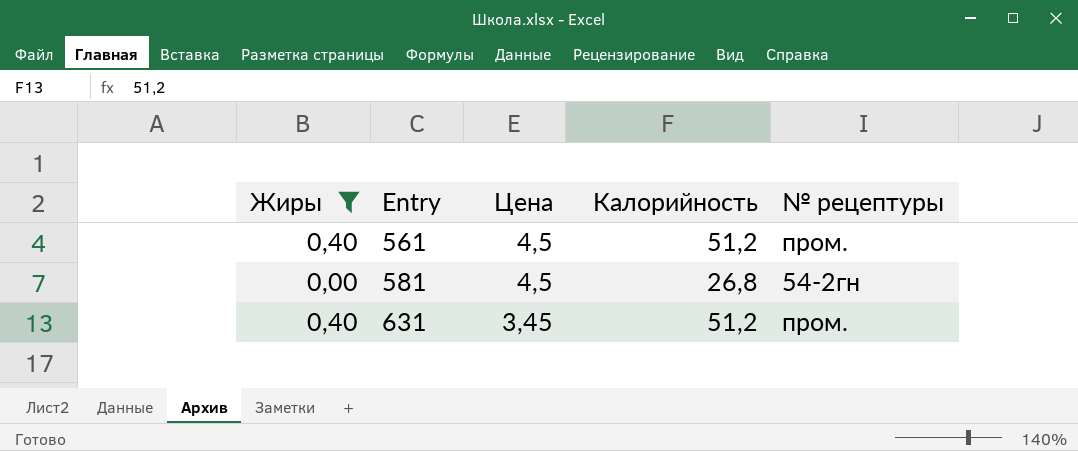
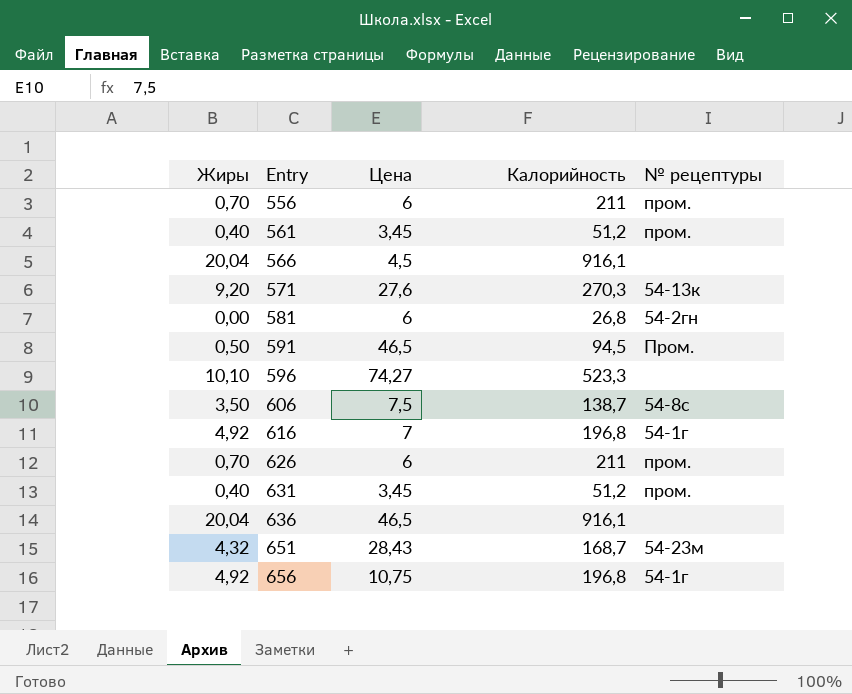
filter: Жиры <= 0,40 -> none
561 | Цена: 4,5 -> 3,45
581 | Цена: 4,5 -> 6

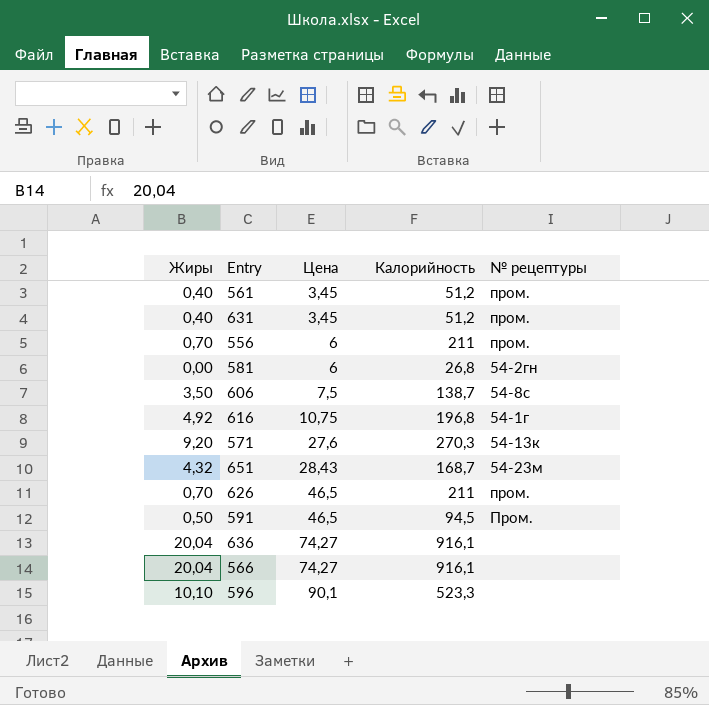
row order: Entry ascending -> Цена ascending
row 656: 4,92 | 10,75 | 196,8 | 54-1г -> none
616 | Цена: 7 -> 10,75
626 | Цена: 6 -> 46,5
636 | Цена: 46,5 -> 74,27
566 | Цена: 4,5 -> 74,27
596 | Цена: 74,27 -> 90,1

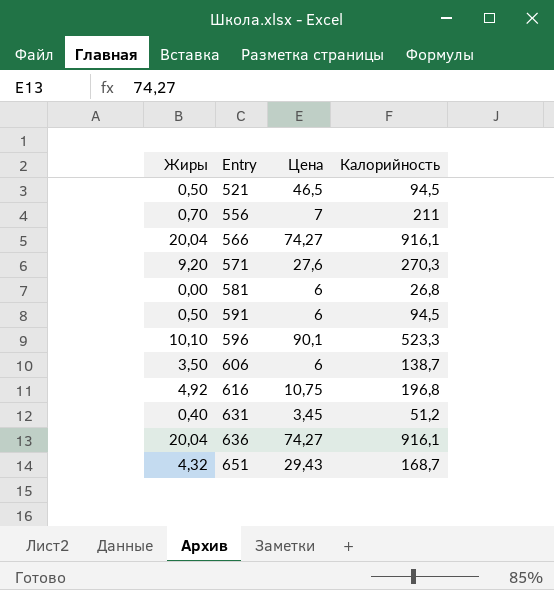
row order: Цена ascending -> Entry ascending
column № рецептуры | position: 5 -> none
row 561: 0,40 | 3,45 | 51,2 | пром. -> none
row 626: 0,70 | 46,5 | 211 | пром. -> none
row 521: none -> 0,50 | 46,5 | 94,5
556 | Цена: 6 -> 7
591 | Цена: 46,5 -> 6
606 | Цена: 7,5 -> 6
651 | Цена: 28,43 -> 29,43

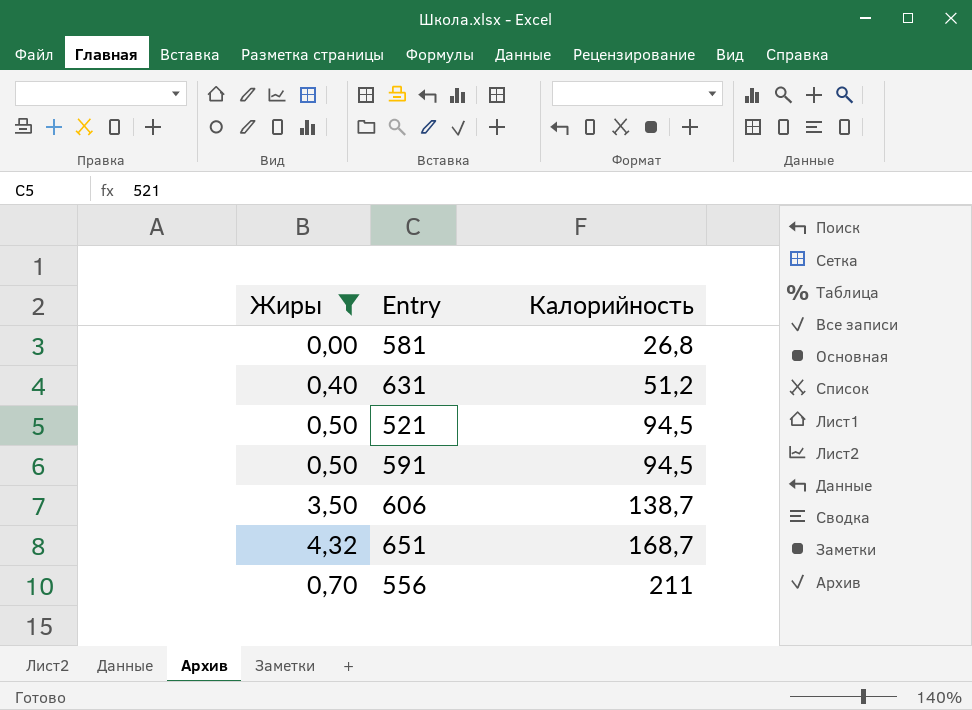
filter: none -> Жиры <= 4,32
row order: Entry ascending -> Калорийность ascending
column Цена | position: 3 -> none

